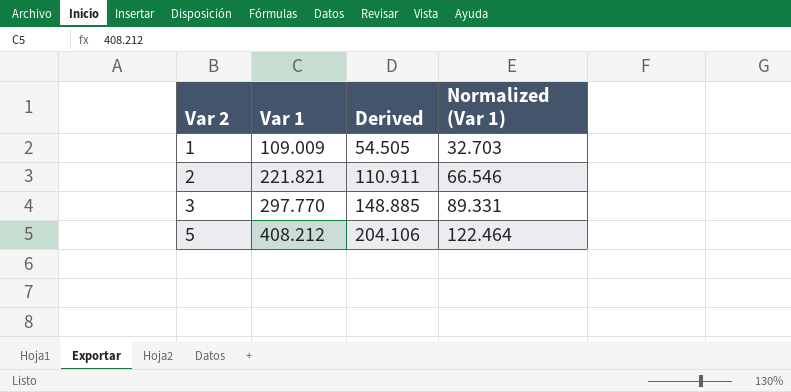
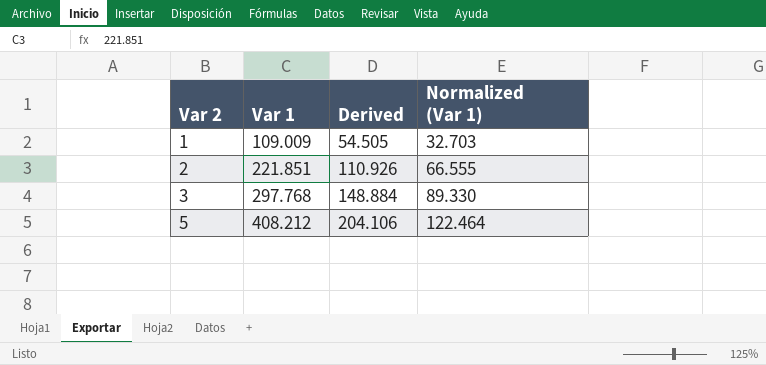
2 | Var 1: 221.821 -> 221.851
2 | Derived: 110.911 -> 110.926
2 | Normalized (Var 1): 66.546 -> 66.555
3 | Var 1: 297.770 -> 297.768
3 | Derived: 148.885 -> 148.884
3 | Normalized (Var 1): 89.331 -> 89.330

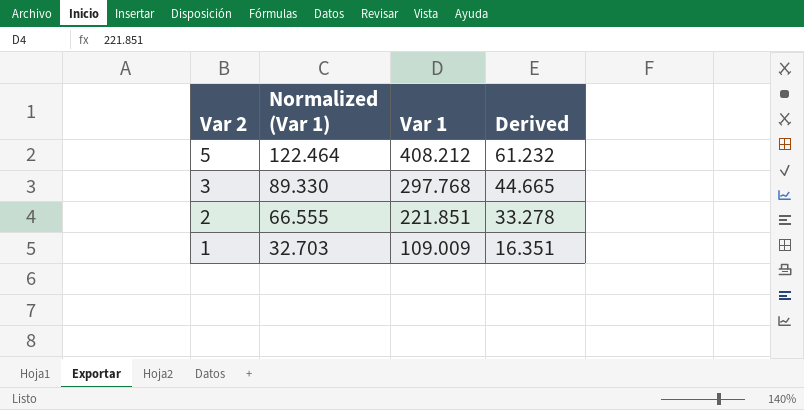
row order: Var 2 ascending -> Var 2 descending
column Normalized (Var 1) | position: 4 -> 2
column Derived | formula: [Var 1] * 0.5 -> [Var 1] * 0.15

